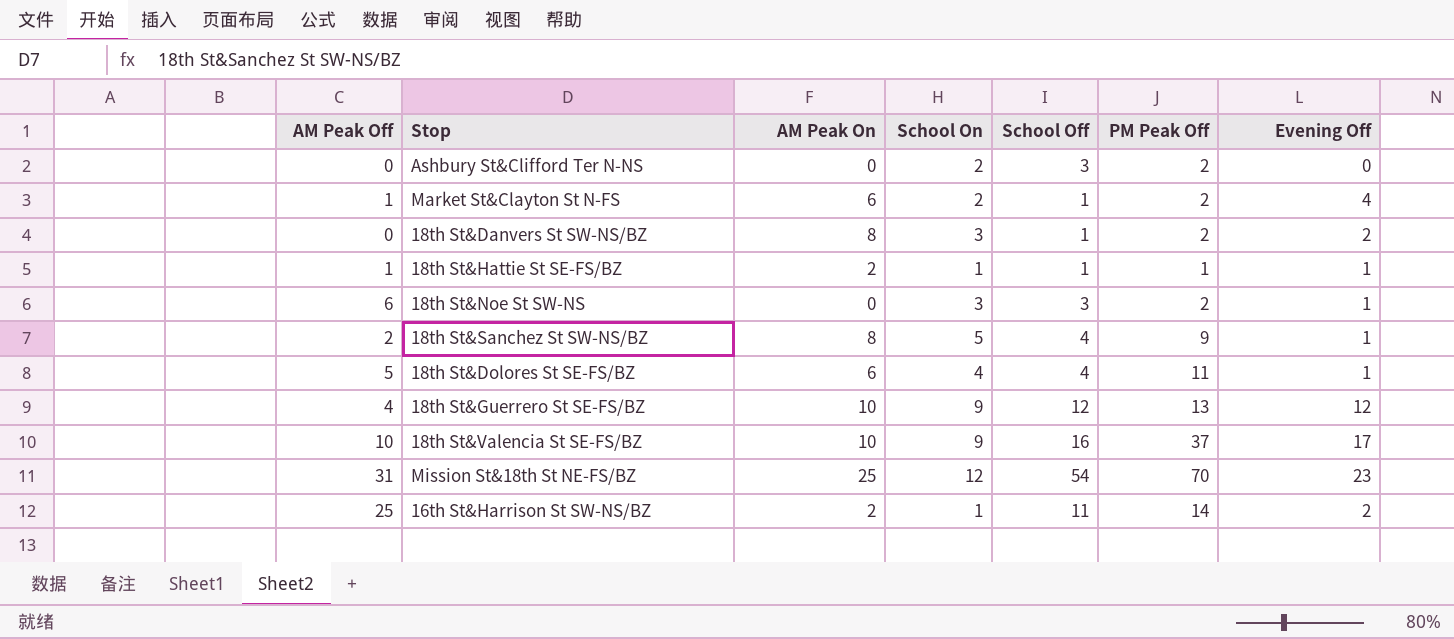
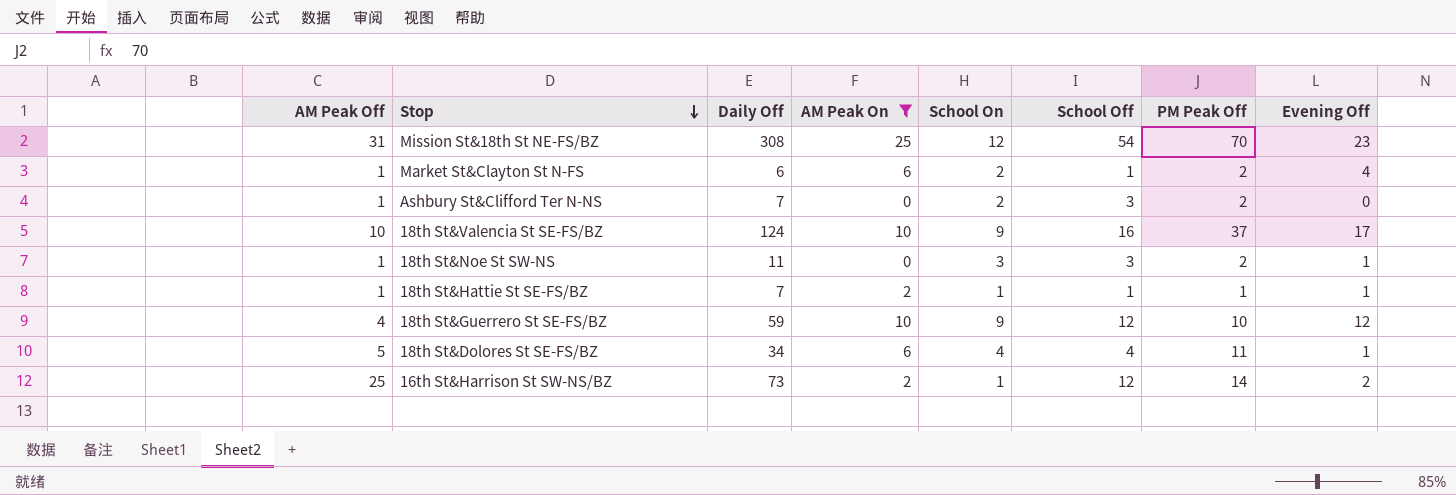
filter: none -> AM Peak On != 8
row order: none -> Stop descending
column Daily Off | position: none -> 3
Ashbury St&Clifford Ter N-NS | AM Peak Off: 0 -> 1
18th St&Noe St SW-NS | AM Peak Off: 6 -> 1
18th St&Guerrero St SE-FS/BZ | PM Peak Off: 13 -> 10
16th St&Harrison St SW-NS/BZ | School Off: 11 -> 12

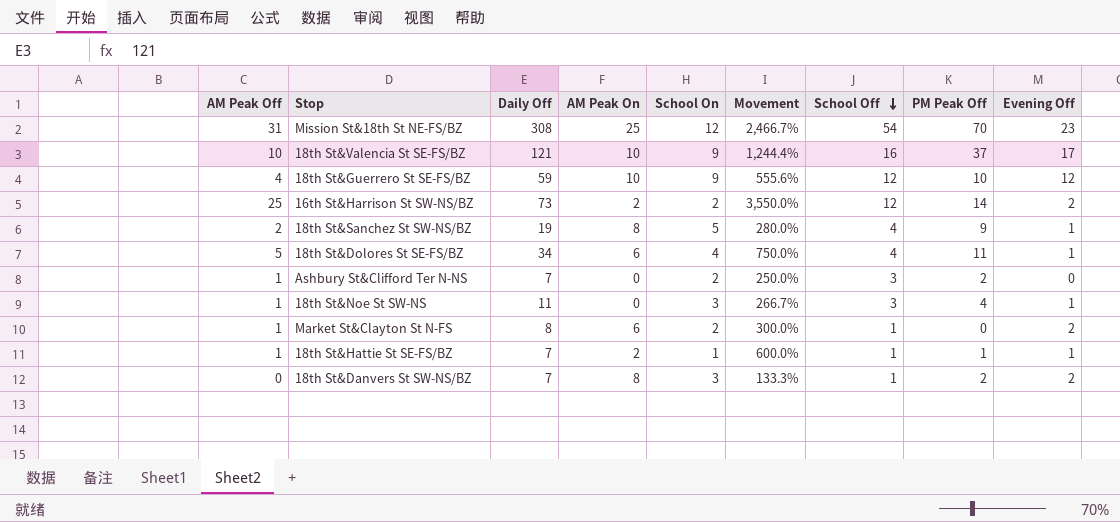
filter: AM Peak On != 8 -> none
row order: Stop descending -> School Off descending
column Movement | formula: none -> ([Daily Off] - [School On]) / [School On]
18th St&Valencia St SE-FS/BZ | Daily Off: 124 -> 121
16th St&Harrison St SW-NS/BZ | School On: 1 -> 2
18th St&Noe St SW-NS | PM Peak Off: 2 -> 4
Market St&Clayton St N-FS | Daily Off: 6 -> 8
Market St&Clayton St N-FS | PM Peak Off: 2 -> 0
Market St&Clayton St N-FS | Evening Off: 4 -> 2

